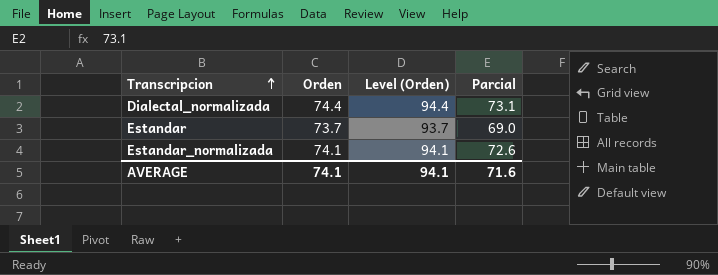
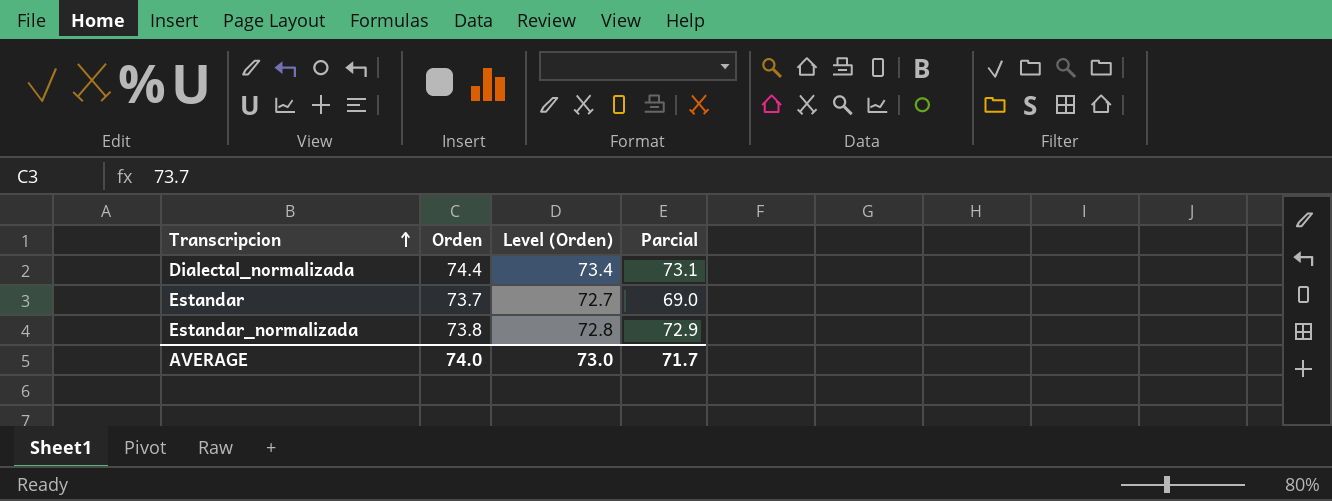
column Level (Orden) | formula: [Orden] + 20 -> [Orden] - 1
Estandar_normalizada | Orden: 74.1 -> 73.8
Estandar_normalizada | Parcial: 72.6 -> 72.9
AVERAGE | Orden: 74.1 -> 74.0
AVERAGE | Level (Orden): 94.1 -> 73.0
AVERAGE | Parcial: 71.6 -> 71.7

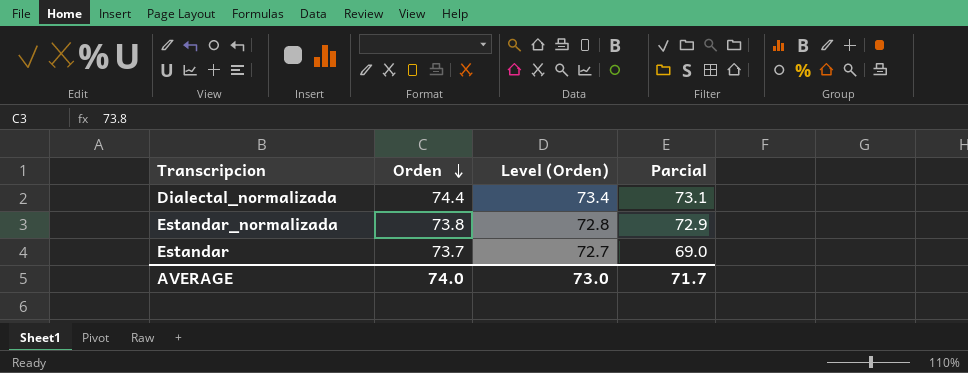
row order: Transcripcion ascending -> Orden descending

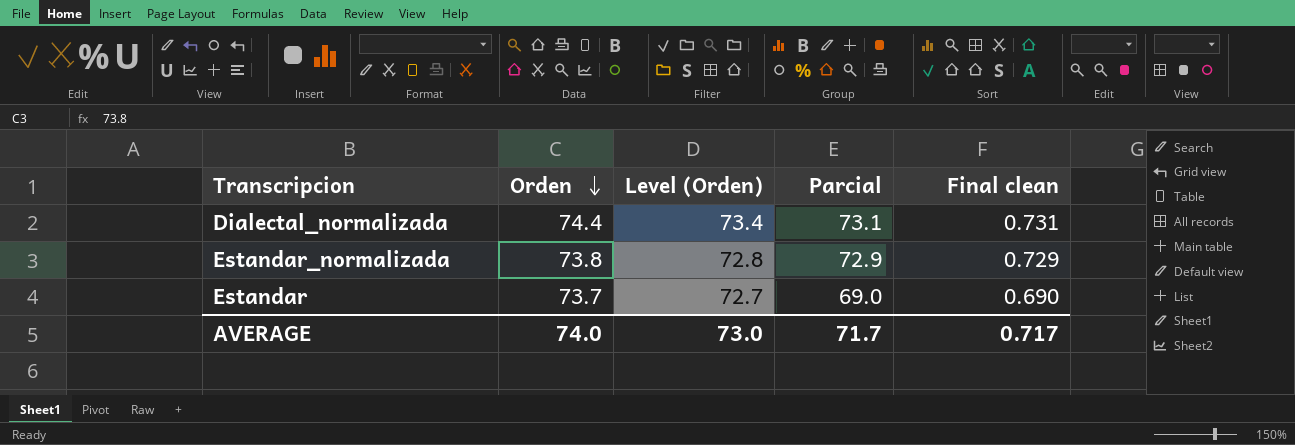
column Final clean | formula: none -> [Parcial] * 0.01

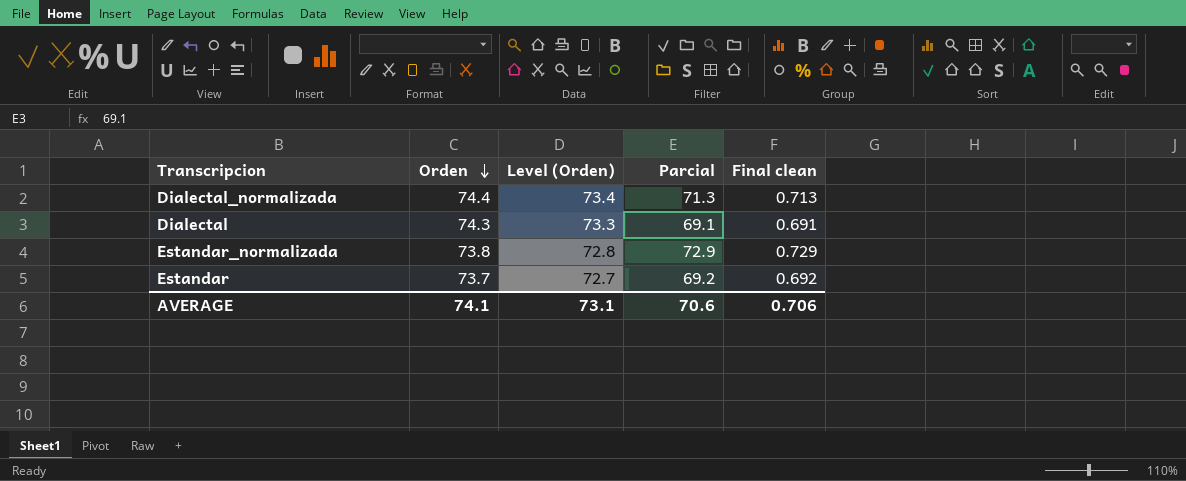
Dialectal_normalizada | Parcial: 73.1 -> 71.3
Dialectal_normalizada | Final clean: 0.731 -> 0.713
row Dialectal: none -> 74.3 | 73.3 | 69.1 | 0.691
Estandar | Parcial: 69.0 -> 69.2
Estandar | Final clean: 0.690 -> 0.692
AVERAGE | Orden: 74.0 -> 74.1
AVERAGE | Level (Orden): 73.0 -> 73.1
AVERAGE | Parcial: 71.7 -> 70.6
AVERAGE | Final clean: 0.717 -> 0.706

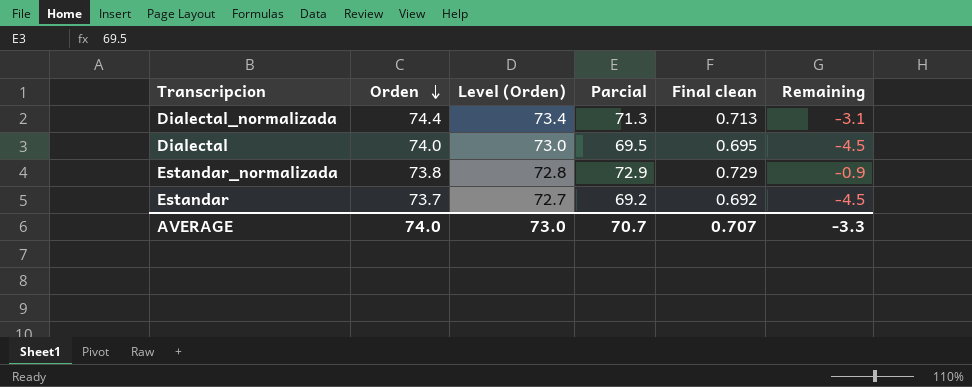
column Remaining | formula: none -> [Parcial] - [Orden]
Dialectal | Orden: 74.3 -> 74.0
Dialectal | Level (Orden): 73.3 -> 73.0
Dialectal | Parcial: 69.1 -> 69.5
Dialectal | Final clean: 0.691 -> 0.695
AVERAGE | Orden: 74.1 -> 74.0
AVERAGE | Level (Orden): 73.1 -> 73.0
AVERAGE | Parcial: 70.6 -> 70.7
AVERAGE | Final clean: 0.706 -> 0.707

